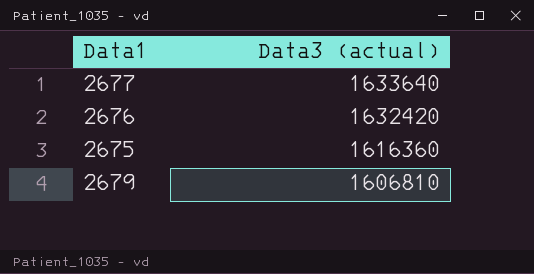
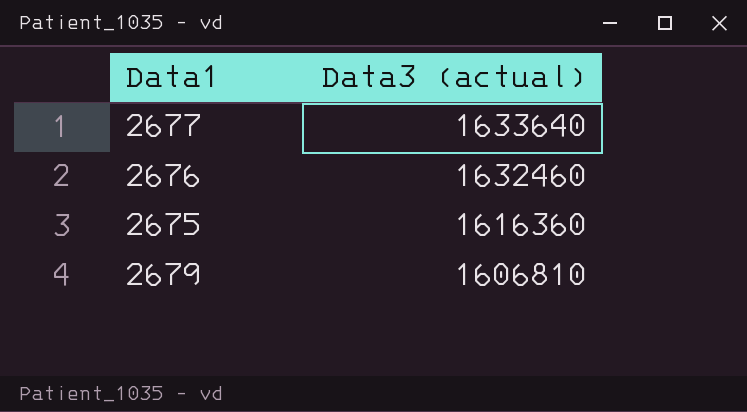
2676 | Data3 (actual): 1632420 -> 1632460

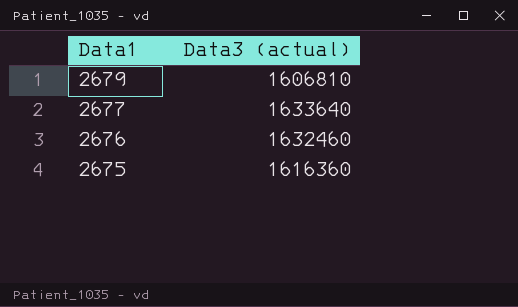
row order: Data3 (actual) descending -> Data1 descending

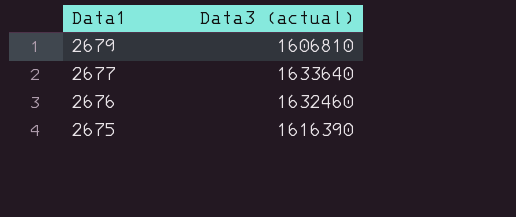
2675 | Data3 (actual): 1616360 -> 1616390

